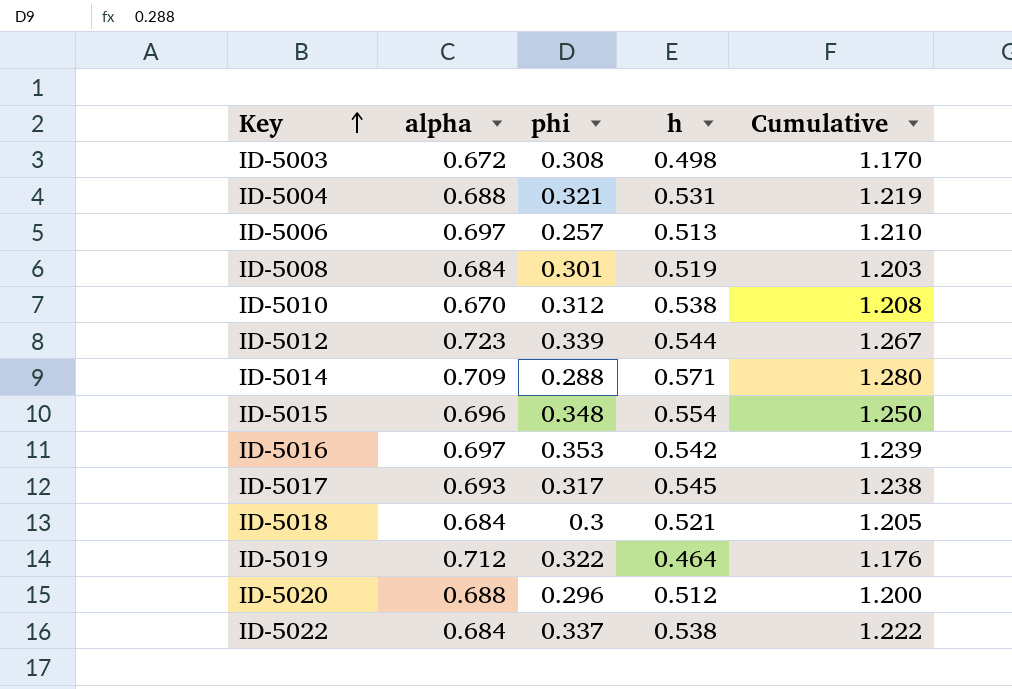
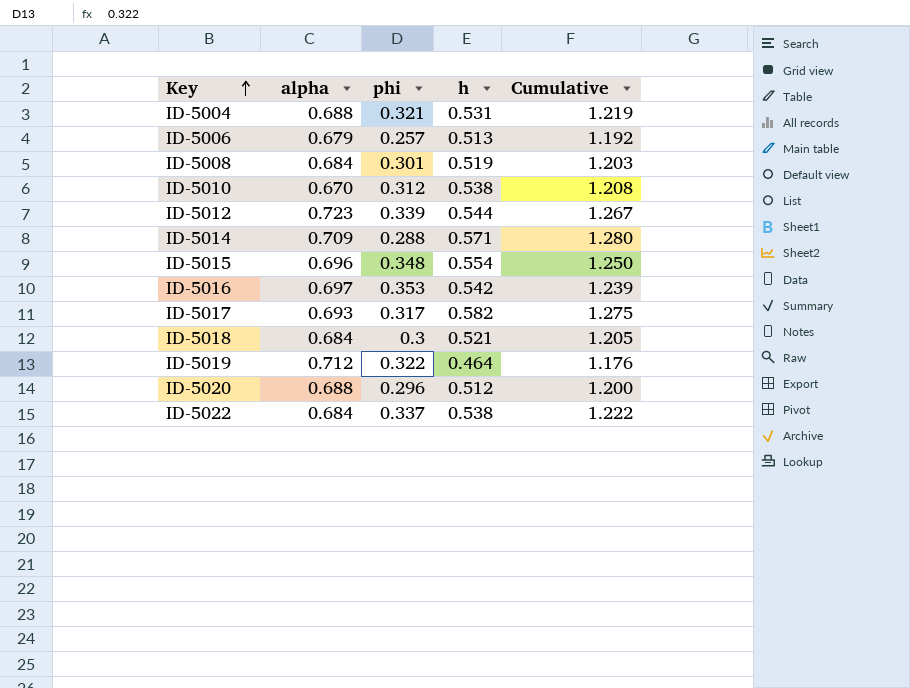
row ID-5003: 0.672 | 0.308 | 0.498 | 1.170 -> none
ID-5006 | alpha: 0.697 -> 0.679
ID-5006 | Cumulative: 1.210 -> 1.192
ID-5017 | h: 0.545 -> 0.582
ID-5017 | Cumulative: 1.238 -> 1.275

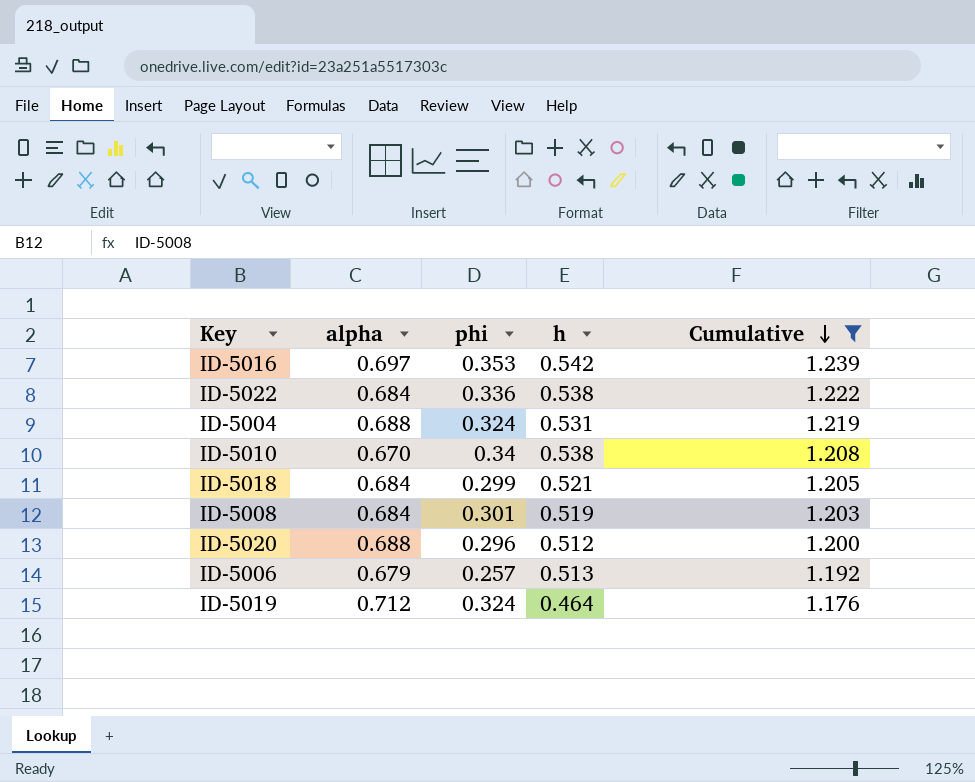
filter: none -> Cumulative <= 1.239
row order: Key ascending -> Cumulative descending
ID-5022 | phi: 0.337 -> 0.336
ID-5004 | phi: 0.321 -> 0.324
ID-5010 | phi: 0.312 -> 0.34
ID-5018 | phi: 0.3 -> 0.299
ID-5019 | phi: 0.322 -> 0.324

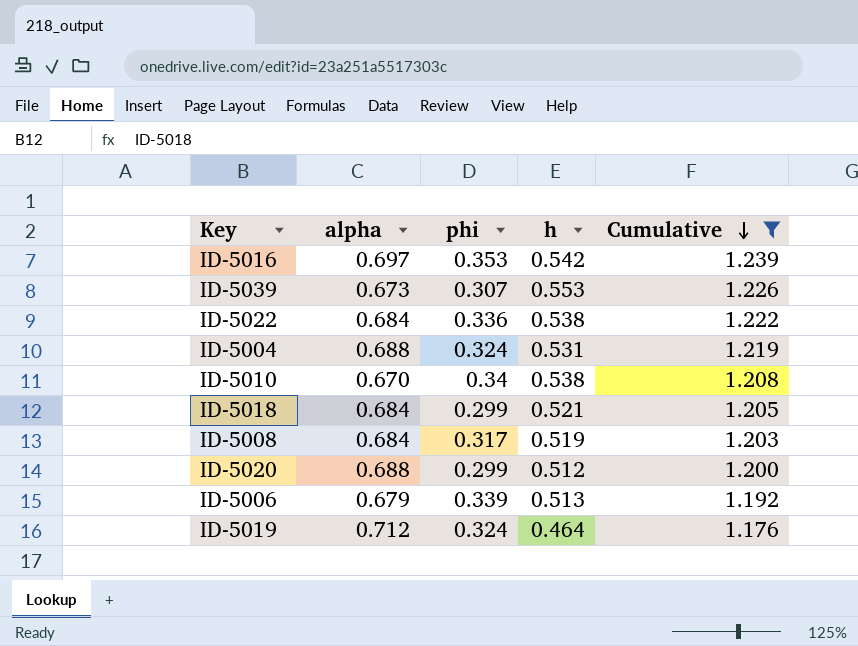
row ID-5039: none -> 0.673 | 0.307 | 0.553 | 1.226
ID-5008 | phi: 0.301 -> 0.317
ID-5020 | phi: 0.296 -> 0.299
ID-5006 | phi: 0.257 -> 0.339

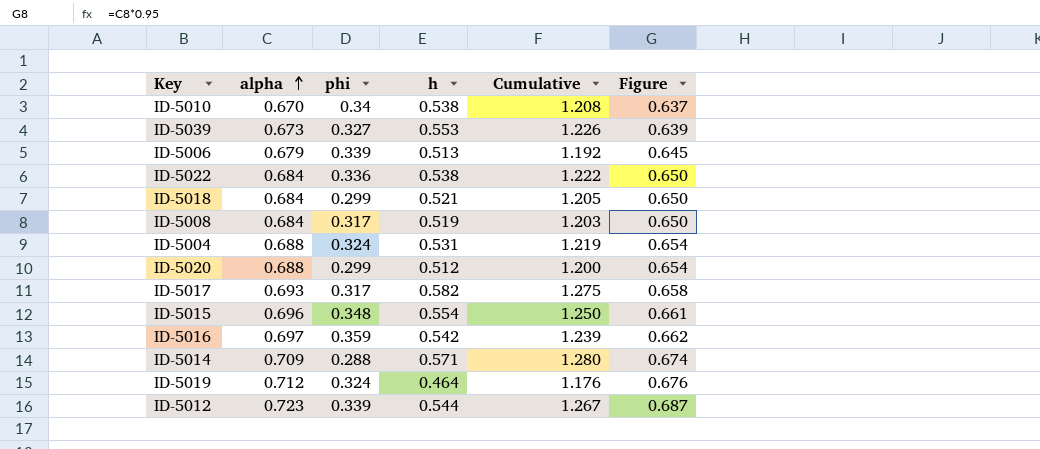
filter: Cumulative <= 1.239 -> none
row order: Cumulative descending -> alpha ascending
column Figure | formula: none -> [alpha] * 0.95
ID-5039 | phi: 0.307 -> 0.327
ID-5016 | phi: 0.353 -> 0.359

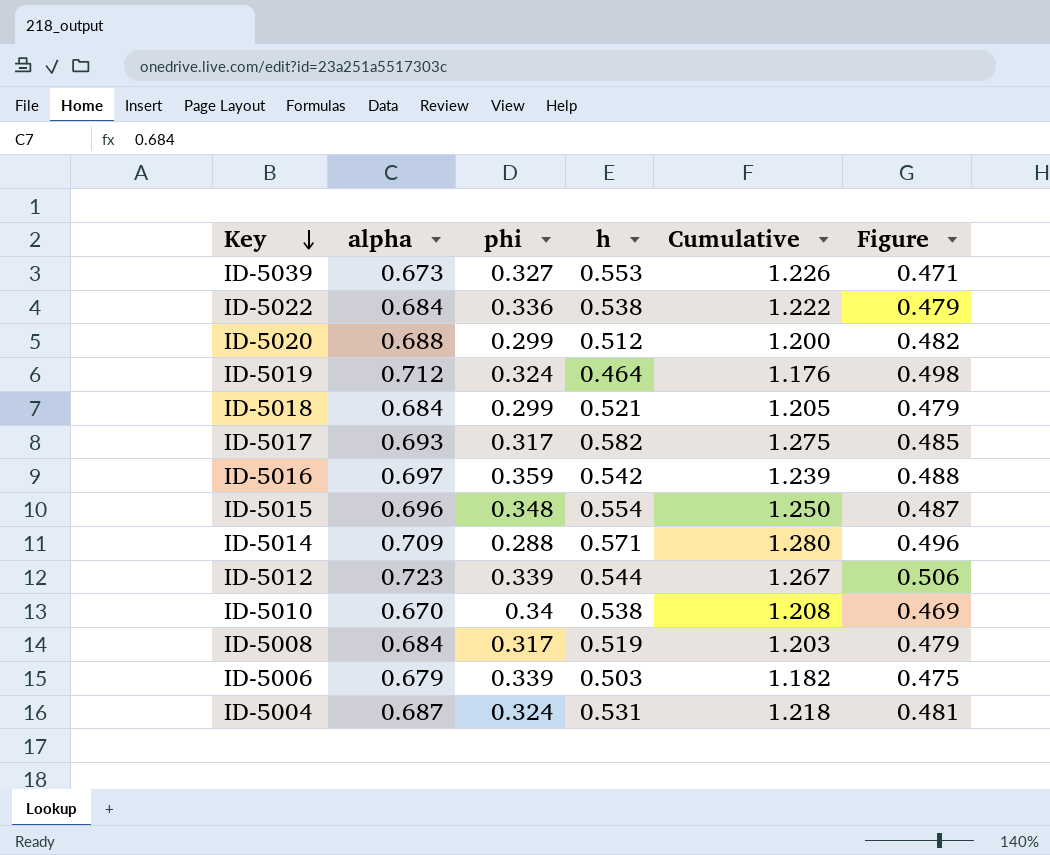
row order: alpha ascending -> Key descending
column Figure | formula: [alpha] * 0.95 -> [alpha] * 0.7
ID-5006 | h: 0.513 -> 0.503
ID-5006 | Cumulative: 1.192 -> 1.182
ID-5004 | alpha: 0.688 -> 0.687
ID-5004 | Cumulative: 1.219 -> 1.218

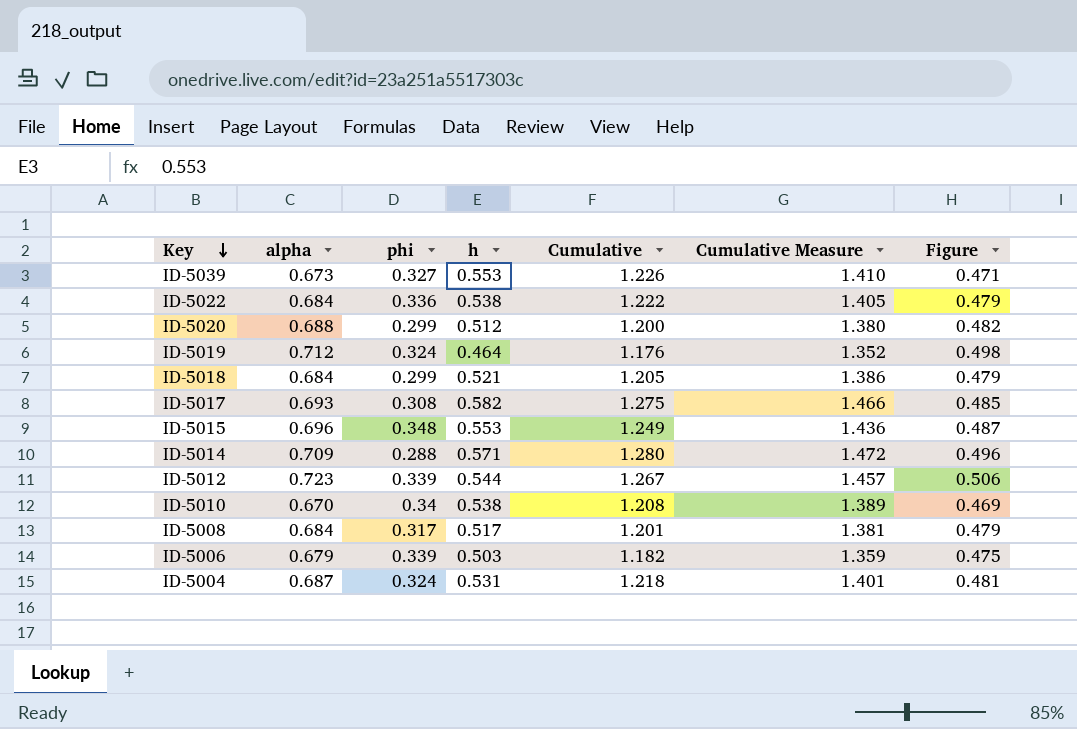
column Cumulative Measure | formula: none -> [Cumulative] * 1.15
row ID-5016: 0.697 | 0.359 | 0.542 | 1.239 | 0.488 -> none
ID-5017 | phi: 0.317 -> 0.308
ID-5015 | h: 0.554 -> 0.553
ID-5015 | Cumulative: 1.250 -> 1.249
ID-5008 | h: 0.519 -> 0.517
ID-5008 | Cumulative: 1.203 -> 1.201

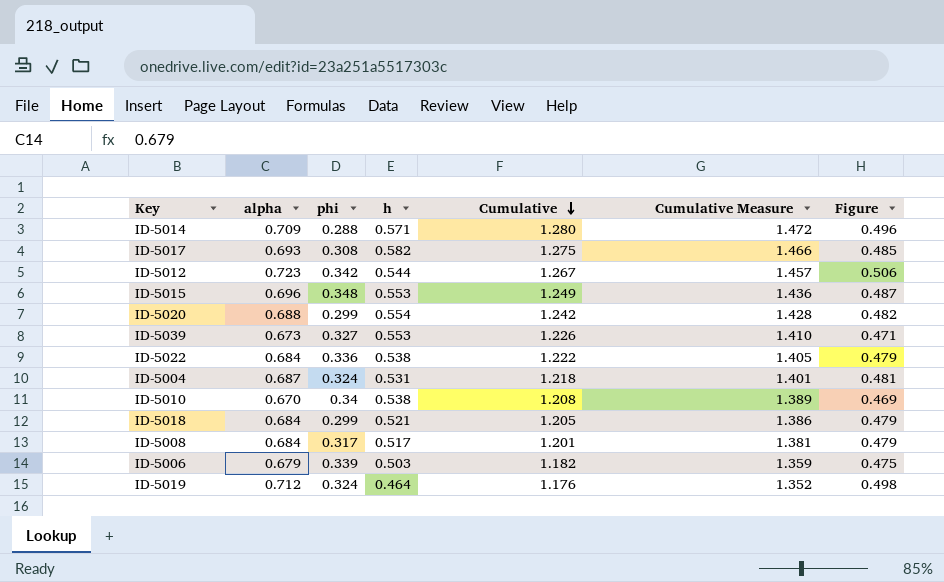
row order: Key descending -> Cumulative descending
ID-5012 | phi: 0.339 -> 0.342
ID-5020 | h: 0.512 -> 0.554
ID-5020 | Cumulative: 1.200 -> 1.242
ID-5020 | Cumulative Measure: 1.380 -> 1.428

